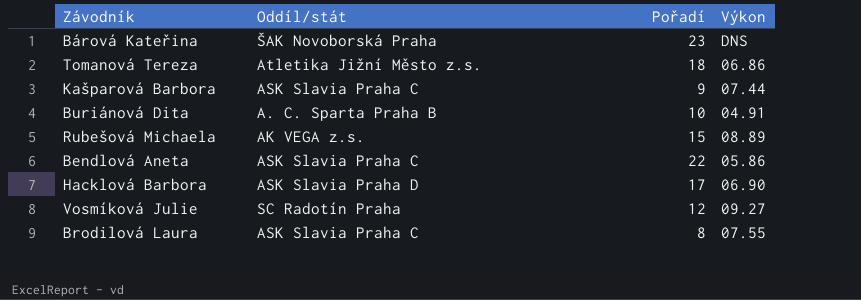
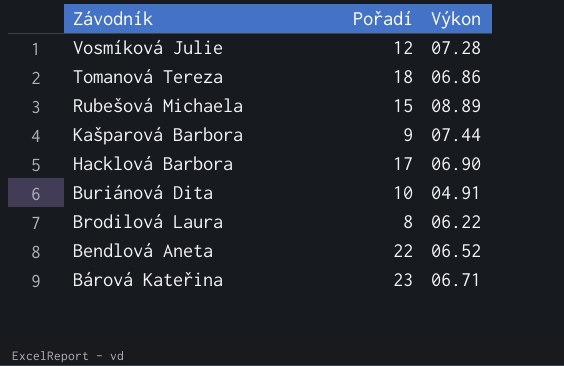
row order: none -> Závodník descending
column Oddíl/stát | position: 2 -> none
Vosmíková Julie | Výkon: 09.27 -> 07.28
Brodilová Laura | Výkon: 07.55 -> 06.22
Bendlová Aneta | Výkon: 05.86 -> 06.52
Bárová Kateřina | Výkon: DNS -> 06.71

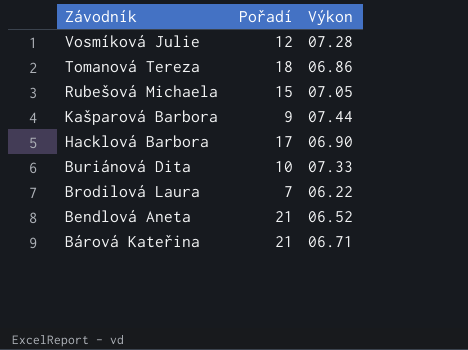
Rubešová Michaela | Výkon: 08.89 -> 07.05
Buriánová Dita | Výkon: 04.91 -> 07.33
Brodilová Laura | Pořadí: 8 -> 7
Bendlová Aneta | Pořadí: 22 -> 21
Bárová Kateřina | Pořadí: 23 -> 21

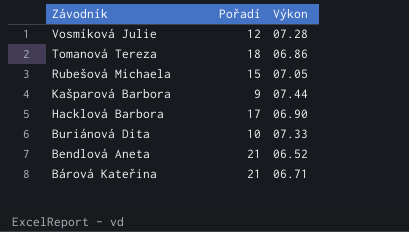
row Brodilová Laura: 7 | 06.22 -> none

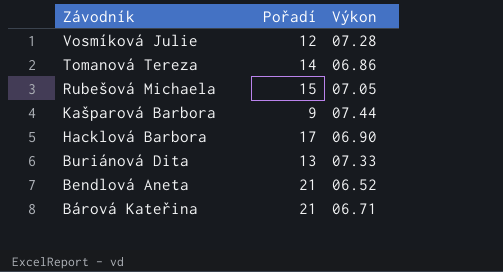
Tomanová Tereza | Pořadí: 18 -> 14
Buriánová Dita | Pořadí: 10 -> 13

